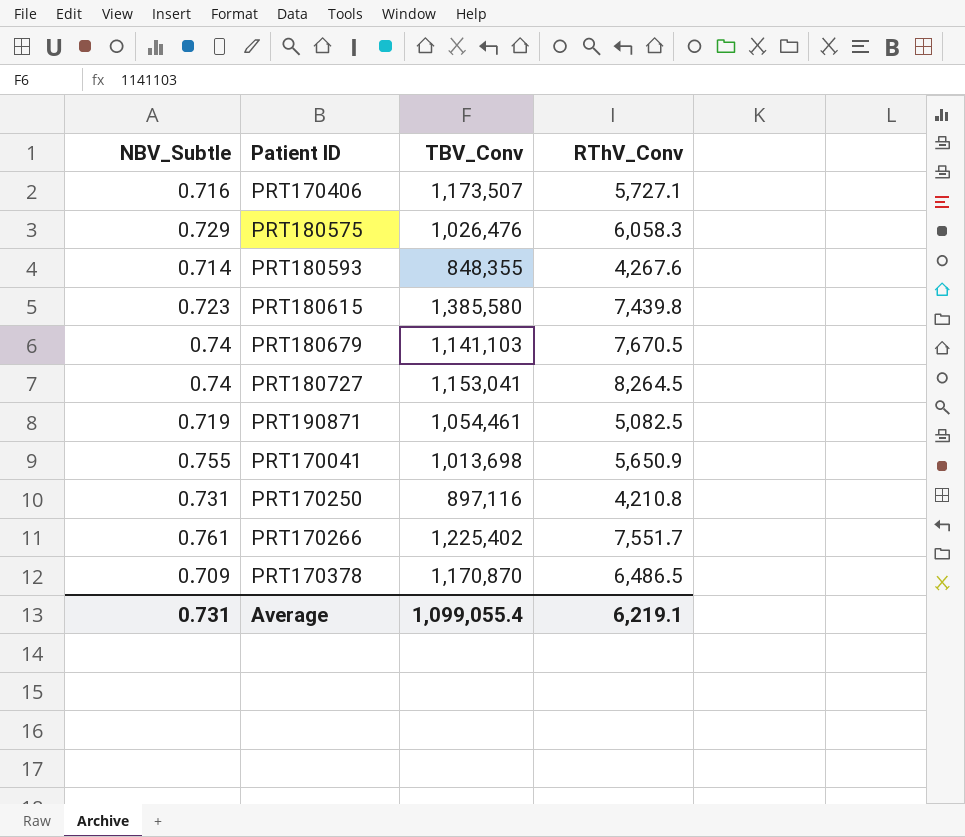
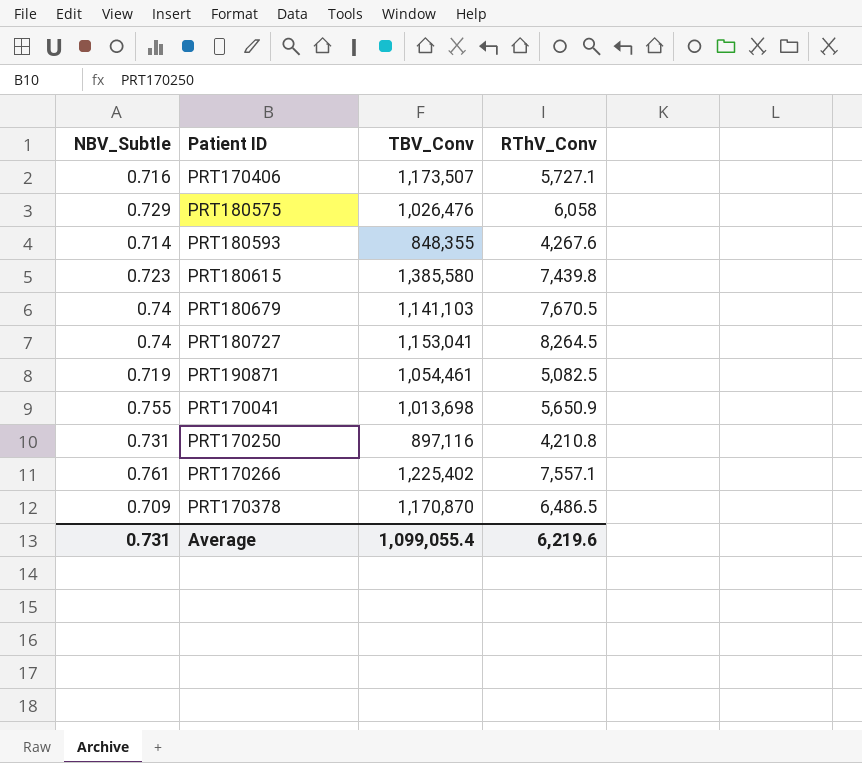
PRT180575 | RThV_Conv: 6,058.3 -> 6,058
PRT170266 | RThV_Conv: 7,551.7 -> 7,557.1
Average | RThV_Conv: 6,219.1 -> 6,219.6

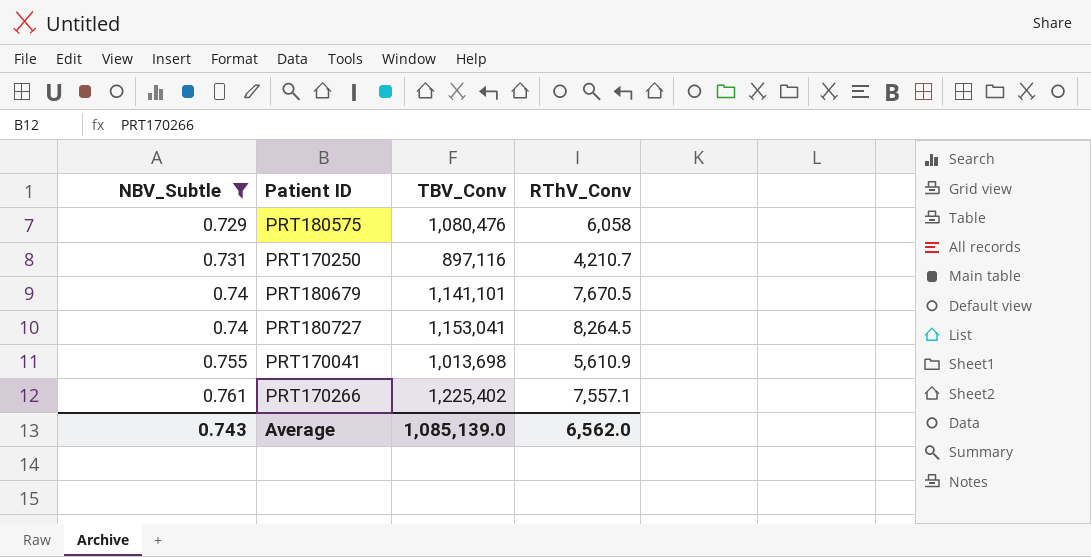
filter: none -> NBV_Subtle >= 0.729
row order: none -> NBV_Subtle ascending
PRT180575 | TBV_Conv: 1,026,476 -> 1,080,476
PRT170250 | RThV_Conv: 4,210.8 -> 4,210.7
PRT180679 | TBV_Conv: 1,141,103 -> 1,141,101
PRT170041 | RThV_Conv: 5,650.9 -> 5,610.9
Average | NBV_Subtle: 0.731 -> 0.743
Average | TBV_Conv: 1,099,055.4 -> 1,085,139.0
Average | RThV_Conv: 6,219.6 -> 6,562.0

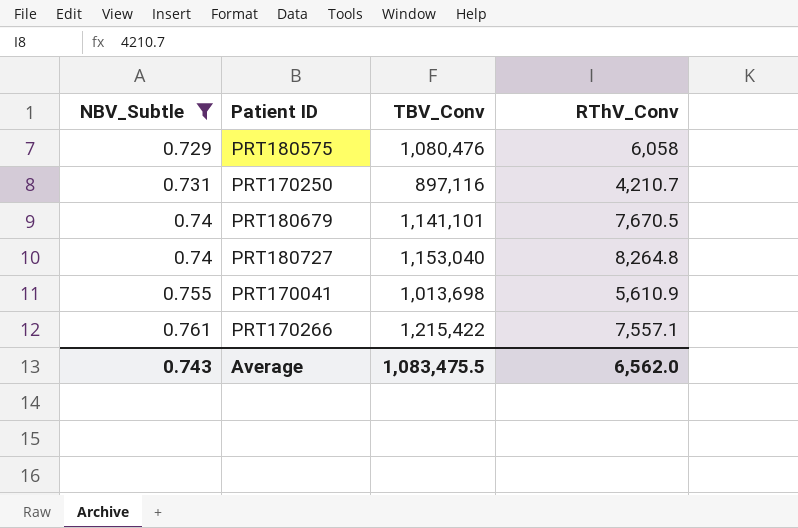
PRT180727 | TBV_Conv: 1,153,041 -> 1,153,040
PRT180727 | RThV_Conv: 8,264.5 -> 8,264.8
PRT170266 | TBV_Conv: 1,225,402 -> 1,215,422
Average | TBV_Conv: 1,085,139.0 -> 1,083,475.5

